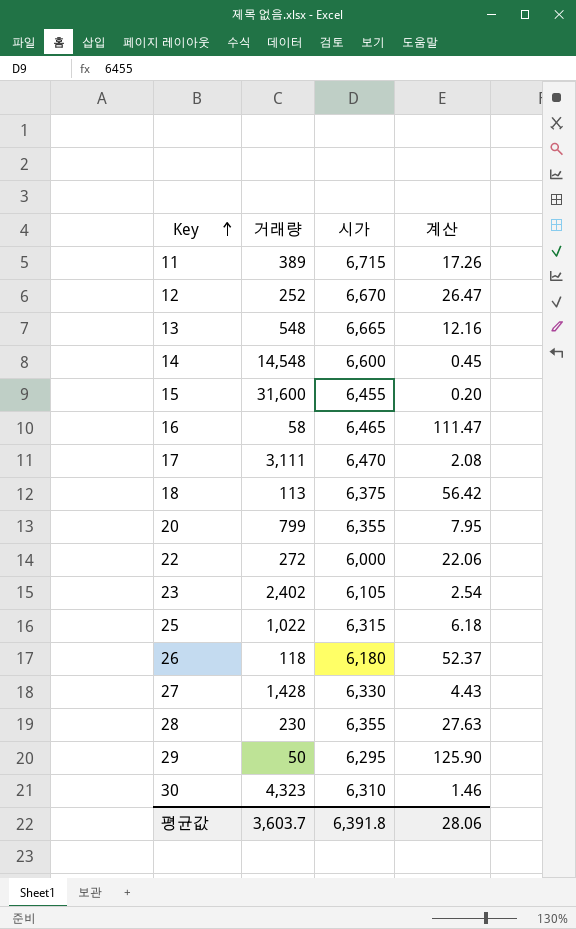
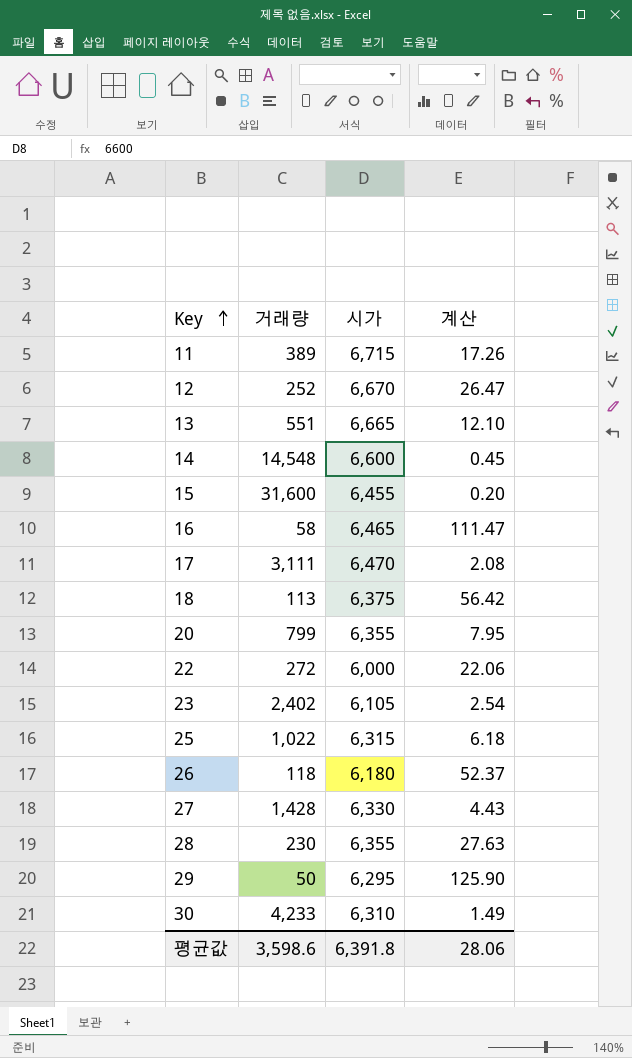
13 | 거래량: 548 -> 551
13 | 계산: 12.16 -> 12.10
30 | 거래량: 4,323 -> 4,233
30 | 계산: 1.46 -> 1.49
평균값 | 거래량: 3,603.7 -> 3,598.6

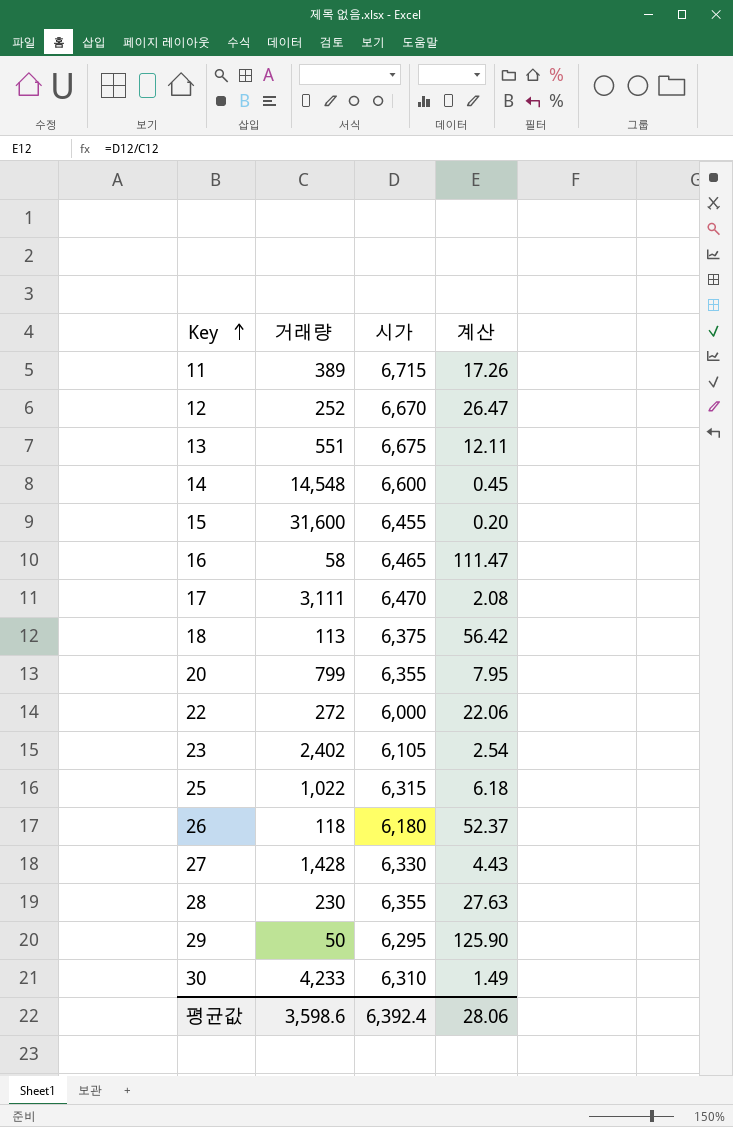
13 | 시가: 6,665 -> 6,675
13 | 계산: 12.10 -> 12.11
평균값 | 시가: 6,391.8 -> 6,392.4

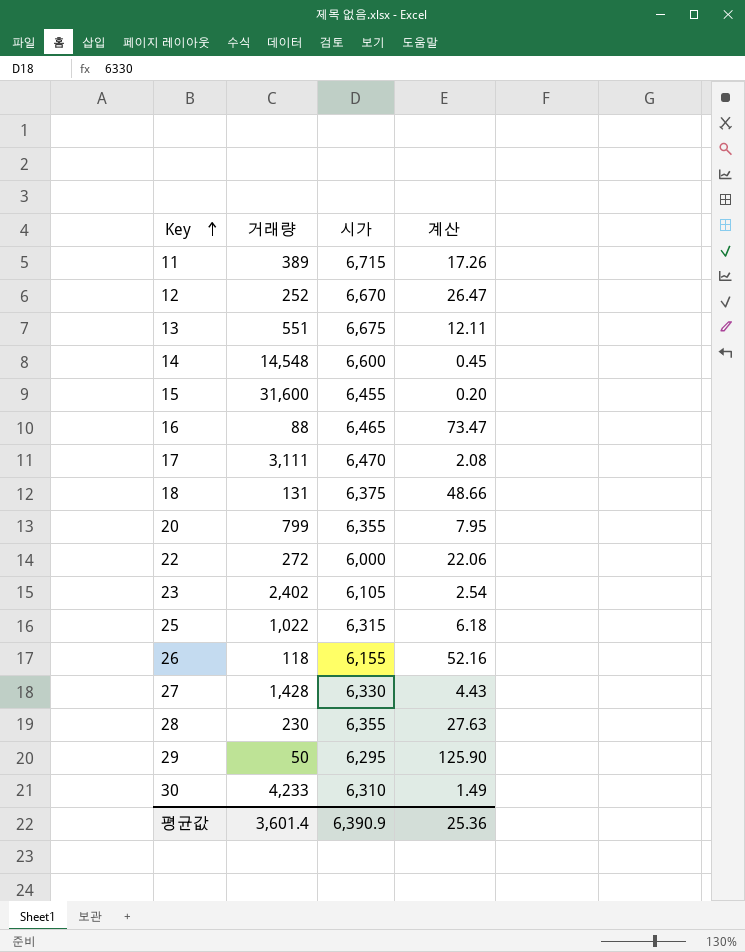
16 | 거래량: 58 -> 88
16 | 계산: 111.47 -> 73.47
18 | 거래량: 113 -> 131
18 | 계산: 56.42 -> 48.66
26 | 시가: 6,180 -> 6,155
26 | 계산: 52.37 -> 52.16
평균값 | 거래량: 3,598.6 -> 3,601.4
평균값 | 시가: 6,392.4 -> 6,390.9
평균값 | 계산: 28.06 -> 25.36

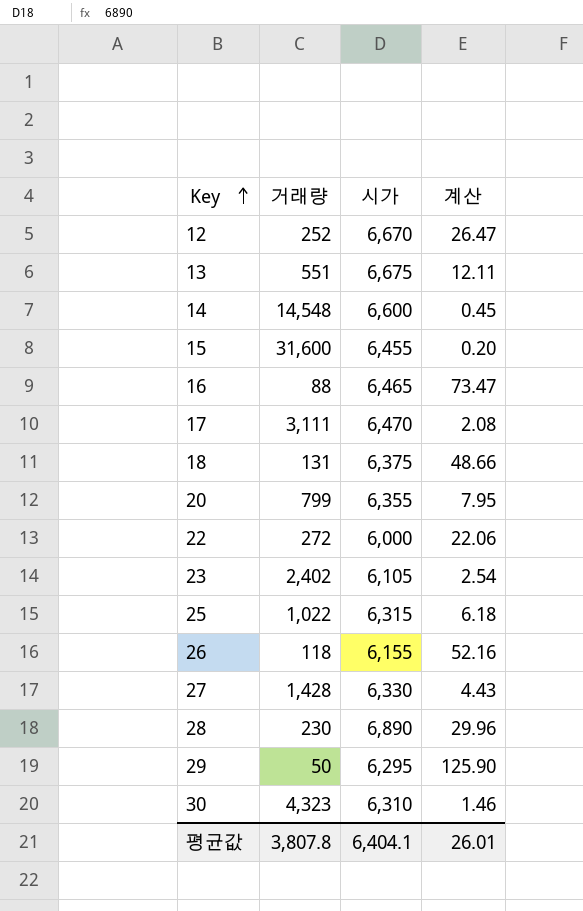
row 11: 389 | 6,715 | 17.26 -> none
28 | 시가: 6,355 -> 6,890
28 | 계산: 27.63 -> 29.96
30 | 거래량: 4,233 -> 4,323
30 | 계산: 1.49 -> 1.46
평균값 | 거래량: 3,601.4 -> 3,807.8
평균값 | 시가: 6,390.9 -> 6,404.1
평균값 | 계산: 25.36 -> 26.01

